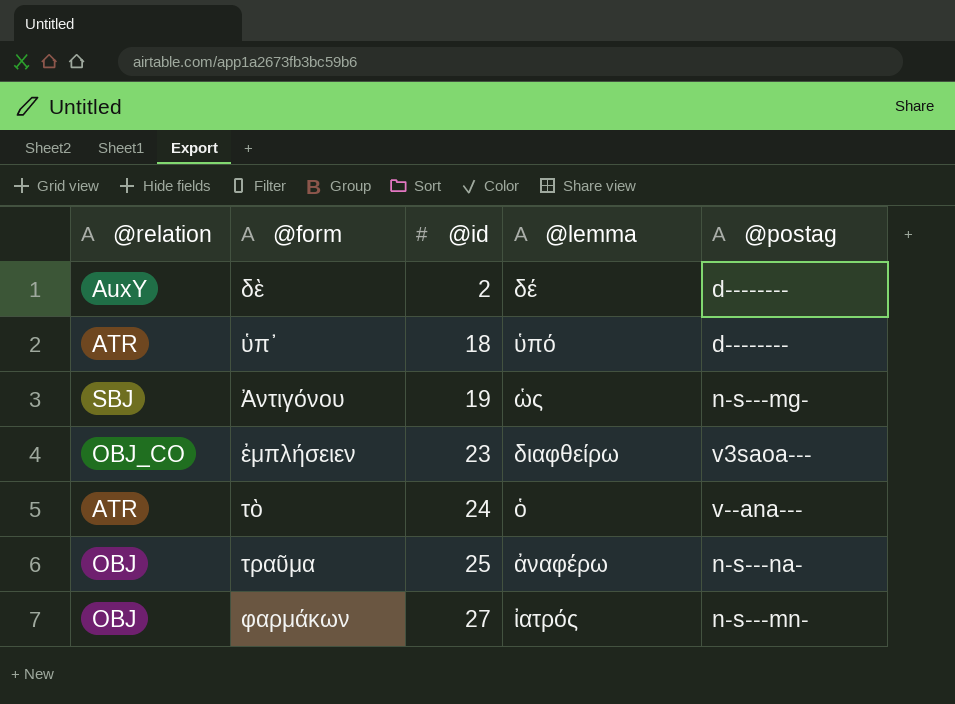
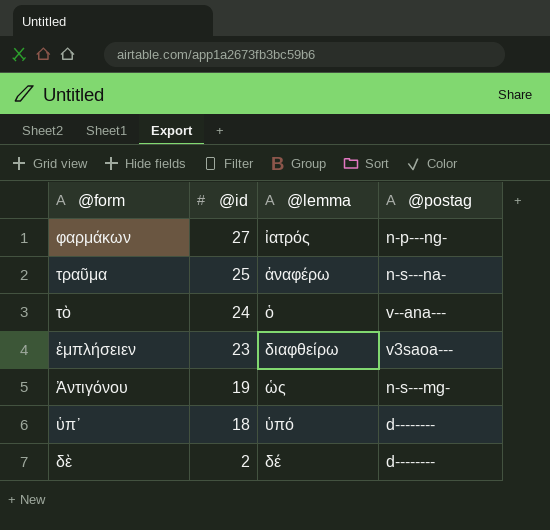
row order: @id ascending -> @id descending
column @relation | position: 1 -> none
φαρμάκων | @postag: n-s---mn- -> n-p---ng-

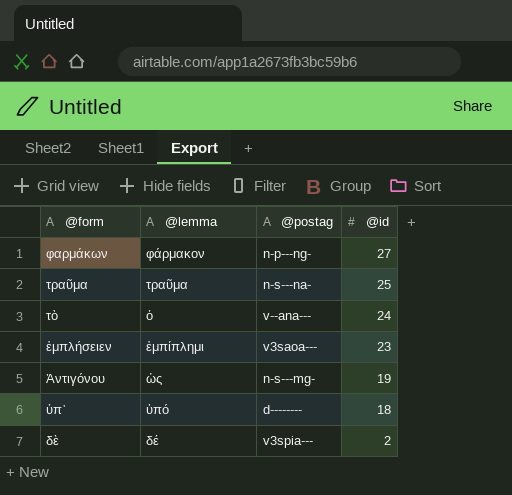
column @id | position: 2 -> 4
φαρμάκων | @lemma: ἰατρός -> φάρμακον
τραῦμα | @lemma: ἀναφέρω -> τραῦμα
ἐμπλήσειεν | @lemma: διαφθείρω -> ἐμπίπλημι
δὲ | @postag: d-------- -> v3spia---

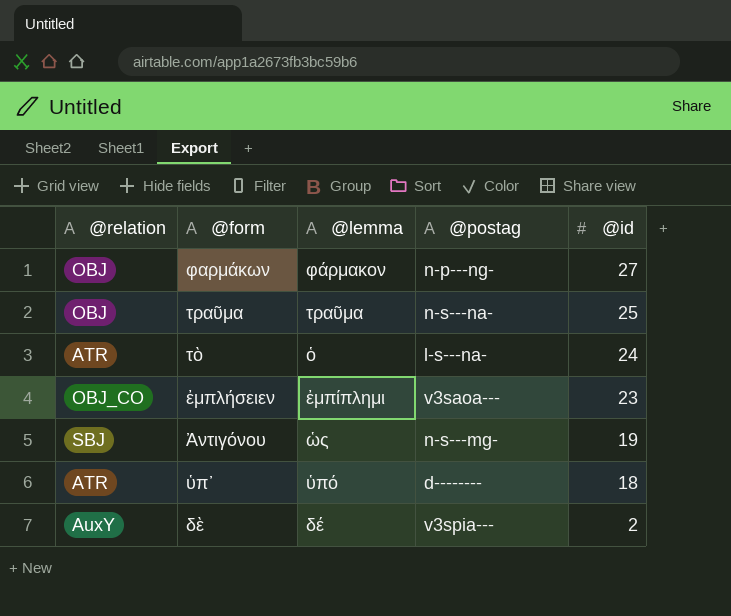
column @relation | position: none -> 1
τὸ | @postag: v--ana--- -> l-s---na-

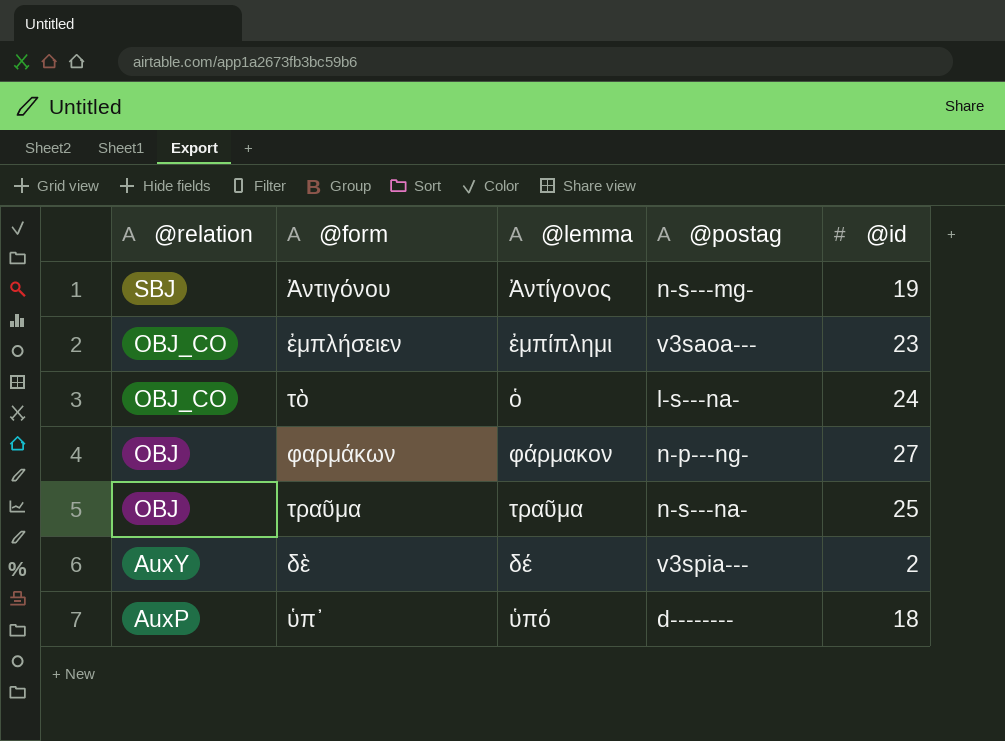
row order: @id descending -> @relation descending
Ἀντιγόνου | @lemma: ὡς -> Ἀντίγονος
τὸ | @relation: ATR -> OBJ_CO
ὑπ᾽ | @relation: ATR -> AuxP

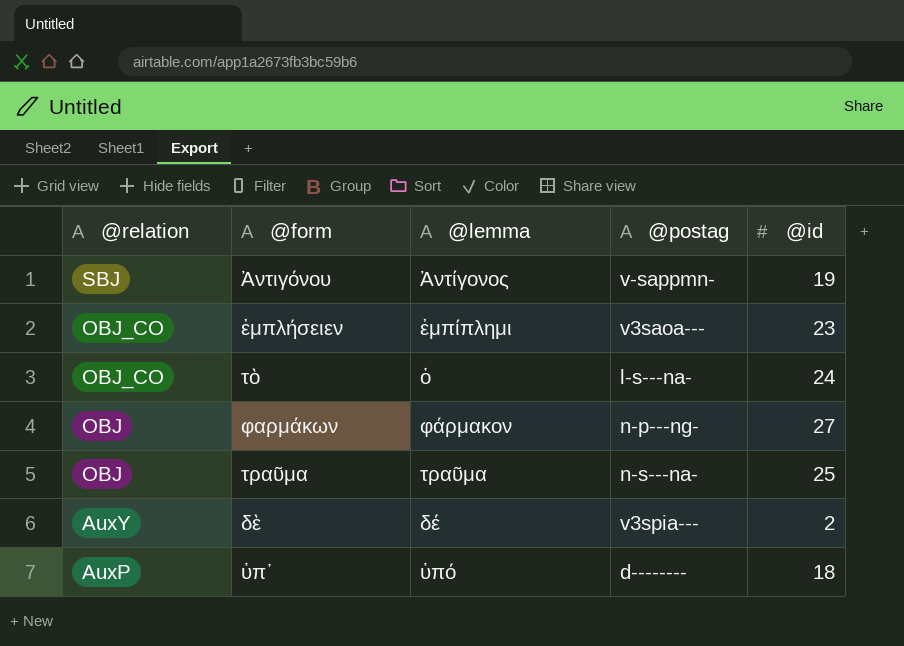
Ἀντιγόνου | @postag: n-s---mg- -> v-sappmn-

